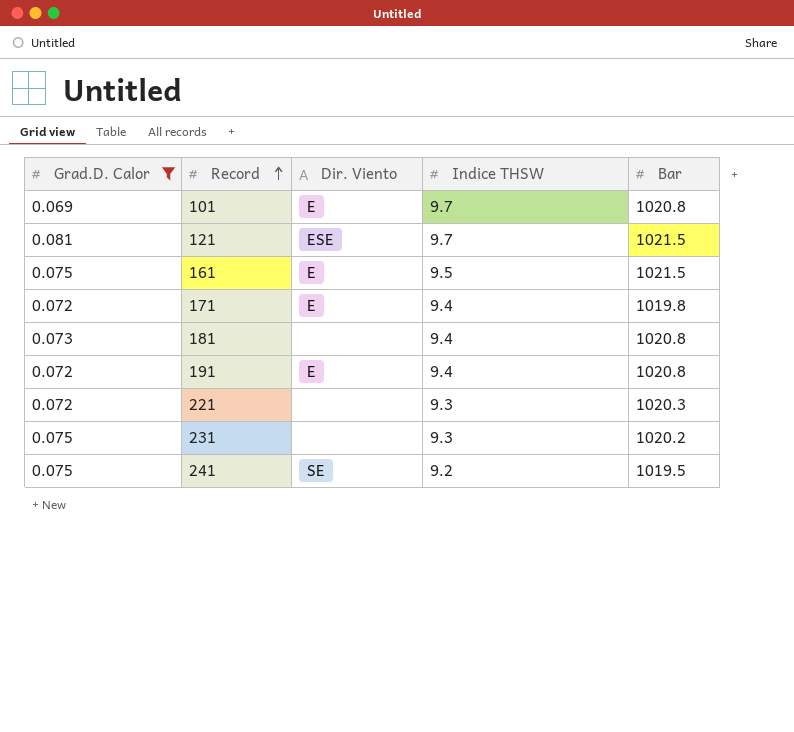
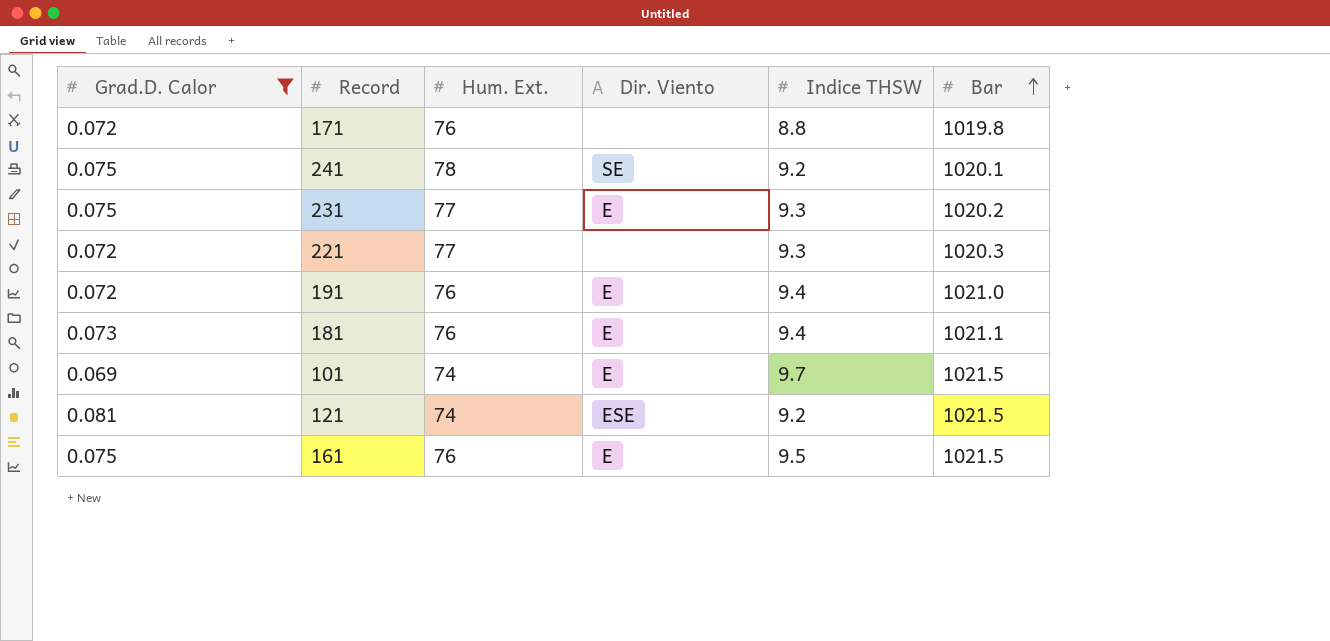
row order: Record ascending -> Bar ascending
column Hum. Ext. | position: none -> 3
171 | Dir. Viento: E -> none
171 | Indice THSW: 9.4 -> 8.8
241 | Bar: 1019.5 -> 1020.1
231 | Dir. Viento: none -> E
191 | Bar: 1020.8 -> 1021.0
181 | Dir. Viento: none -> E
181 | Bar: 1020.8 -> 1021.1
101 | Bar: 1020.8 -> 1021.5
121 | Indice THSW: 9.7 -> 9.2

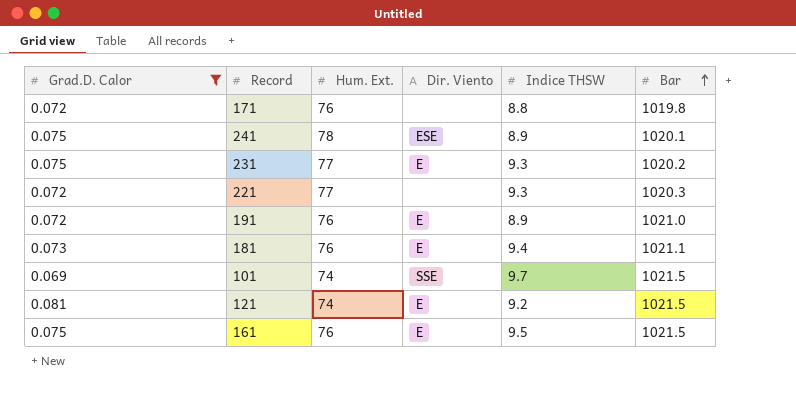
241 | Dir. Viento: SE -> ESE
241 | Indice THSW: 9.2 -> 8.9
191 | Indice THSW: 9.4 -> 8.9
101 | Dir. Viento: E -> SSE
121 | Dir. Viento: ESE -> E

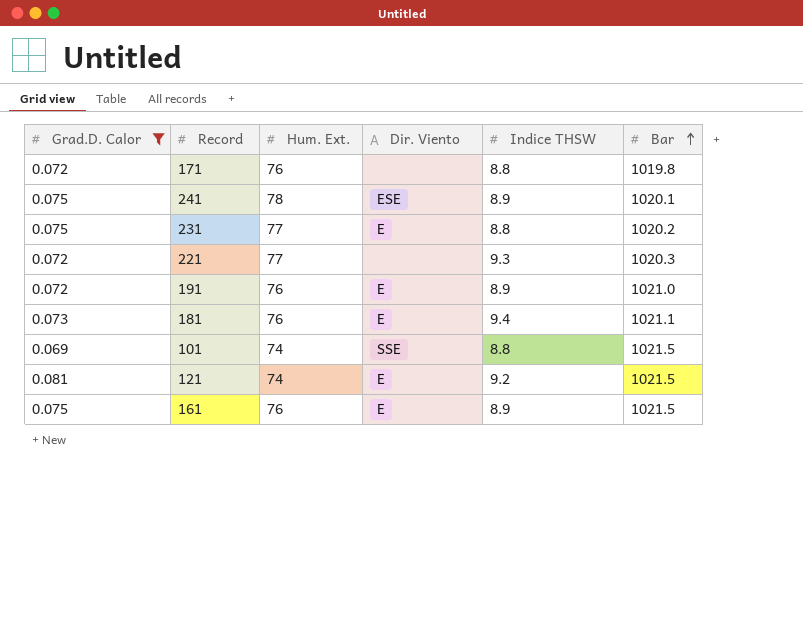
231 | Indice THSW: 9.3 -> 8.8
101 | Indice THSW: 9.7 -> 8.8
161 | Indice THSW: 9.5 -> 8.9

